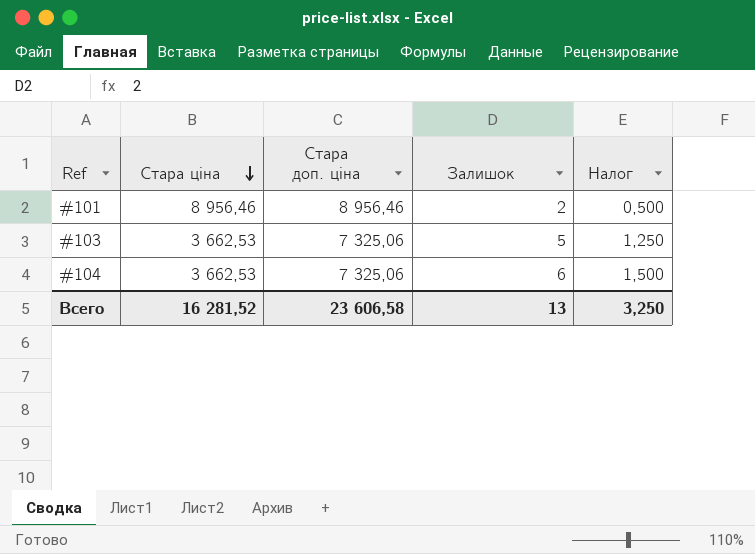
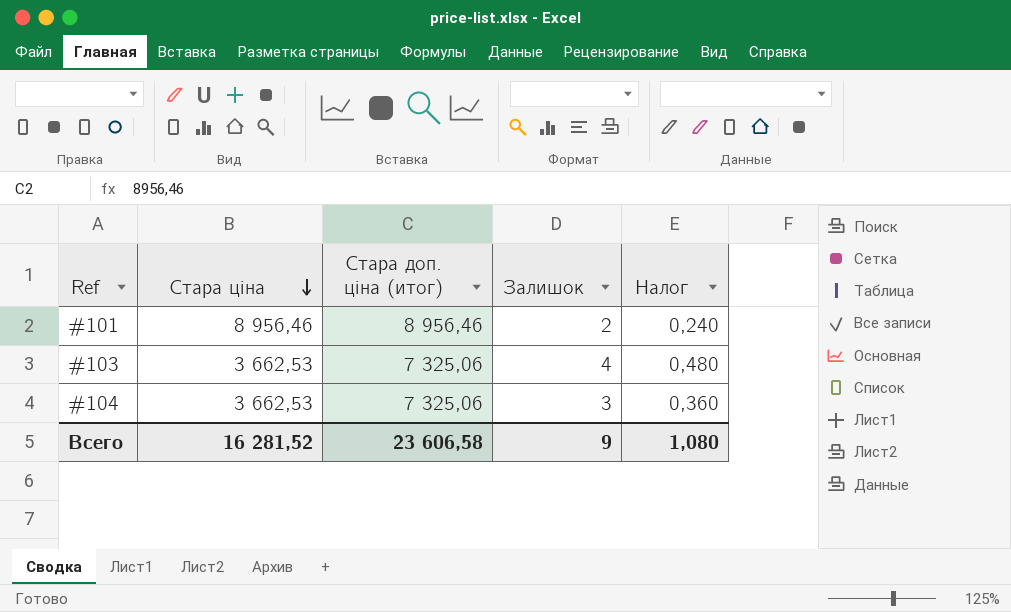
column name: Стара доп. ціна -> Стара доп. ціна (итог)
column Налог | formula: [Залишок] * 0,25 -> [Залишок] * 0,12
#103 | Залишок: 5 -> 4
#104 | Залишок: 6 -> 3
Всего | Залишок: 13 -> 9
Всего | Налог: 3,250 -> 1,080

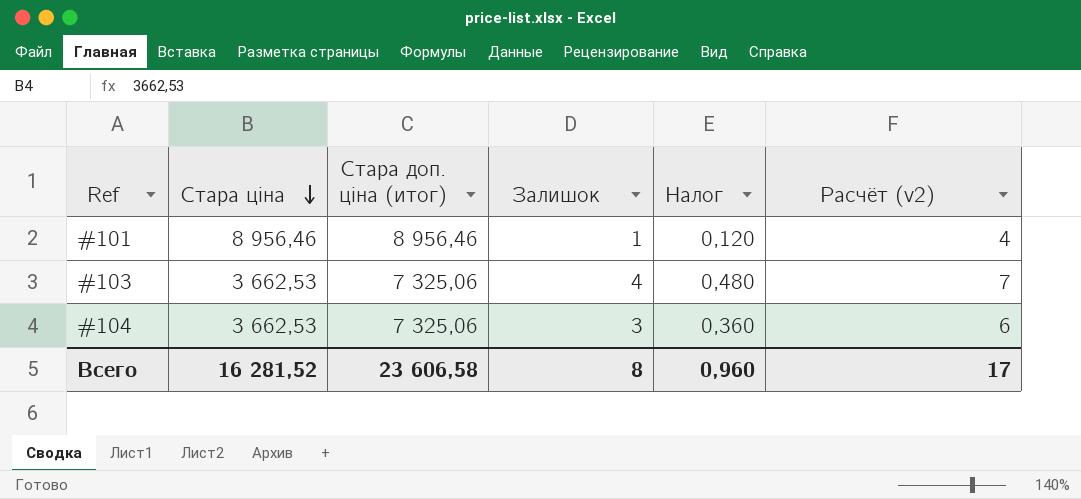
column Расчёт (v2) | formula: none -> [Залишок] + 3
#101 | Залишок: 2 -> 1
#101 | Налог: 0,240 -> 0,120
Всего | Залишок: 9 -> 8
Всего | Налог: 1,080 -> 0,960

